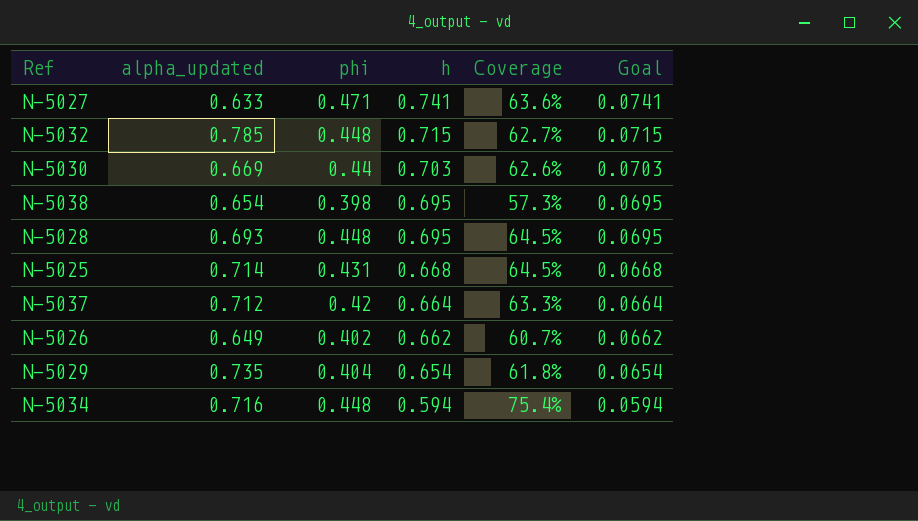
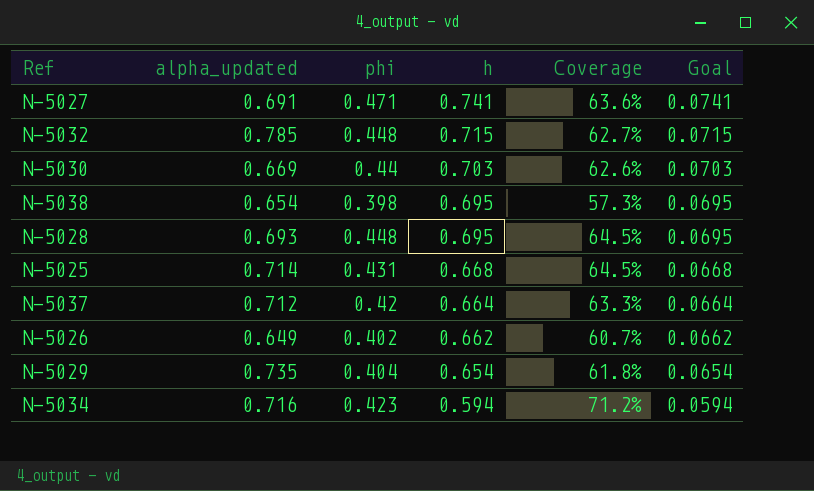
N-5027 | alpha_updated: 0.633 -> 0.691
N-5034 | phi: 0.448 -> 0.423
N-5034 | Coverage: 75.4% -> 71.2%

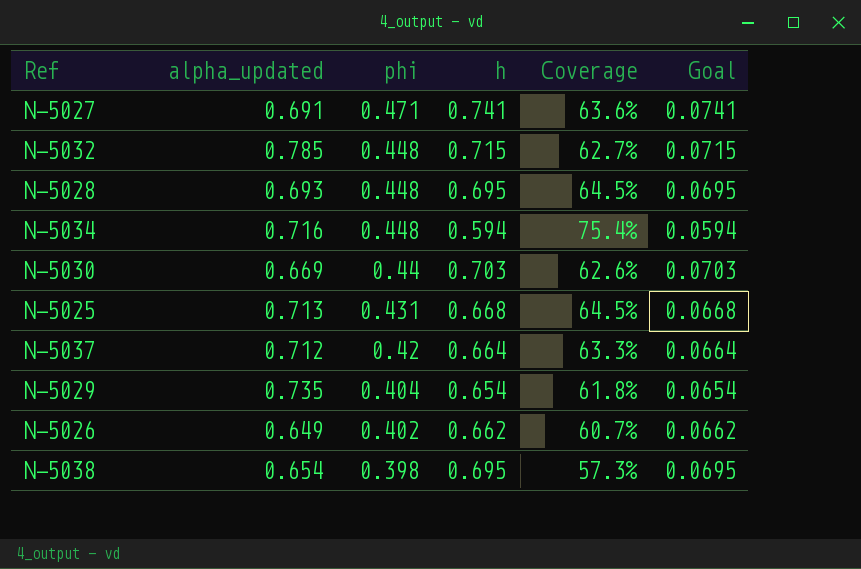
row order: h descending -> phi descending
N-5034 | phi: 0.423 -> 0.448
N-5034 | Coverage: 71.2% -> 75.4%
N-5025 | alpha_updated: 0.714 -> 0.713

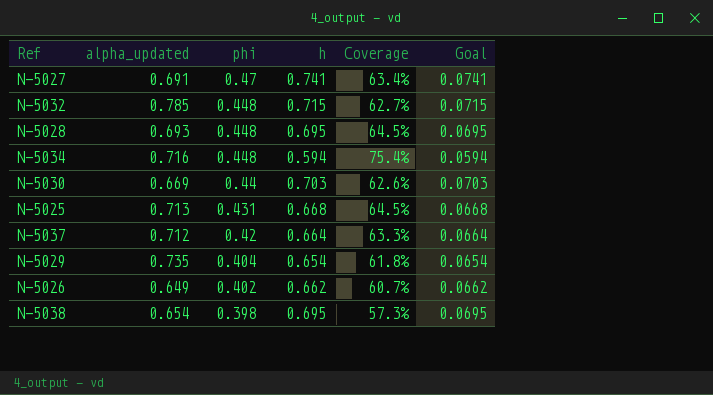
N-5027 | phi: 0.471 -> 0.47
N-5027 | Coverage: 63.6% -> 63.4%

